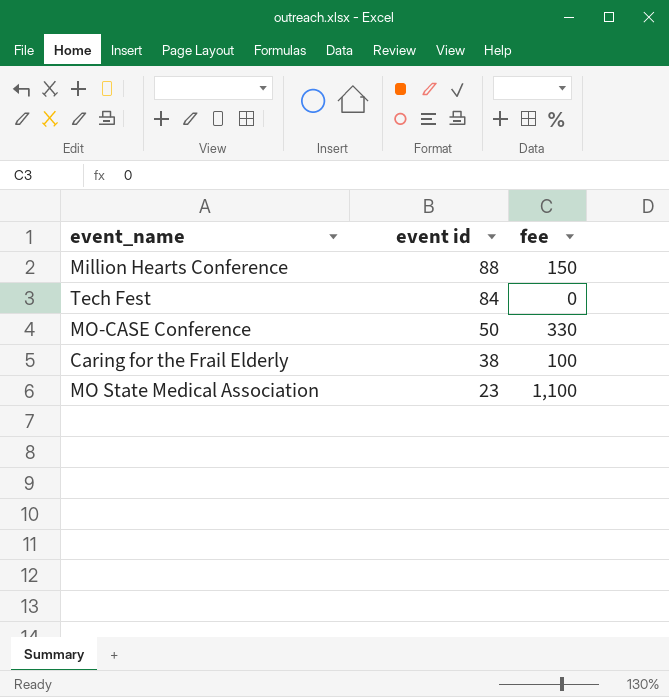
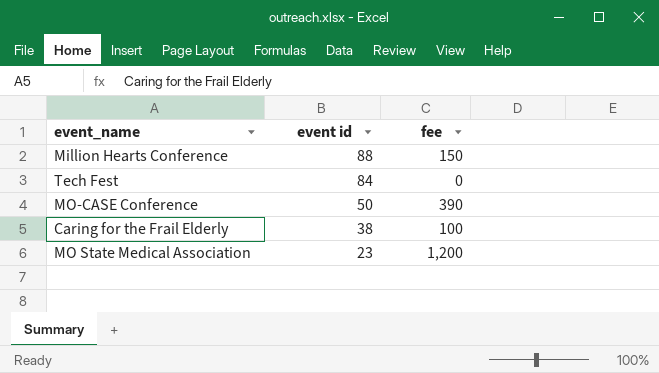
MO-CASE Conference | fee: 330 -> 390
MO State Medical Association | fee: 1,100 -> 1,200

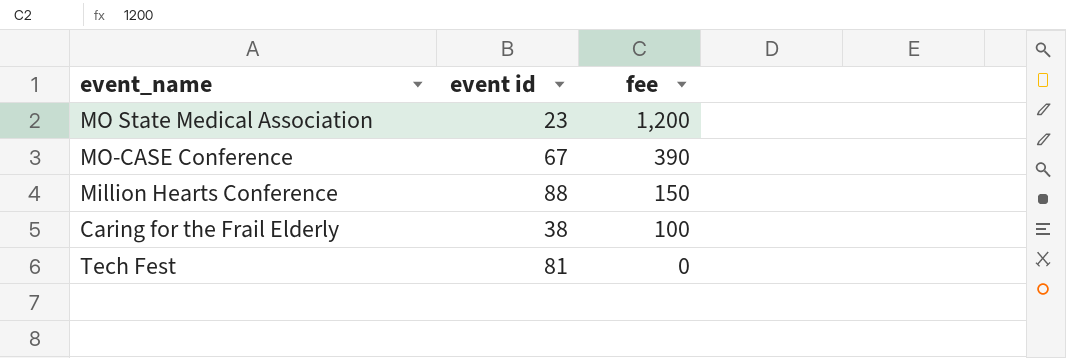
row order: event id descending -> fee descending
MO-CASE Conference | event id: 50 -> 67
Tech Fest | event id: 84 -> 81

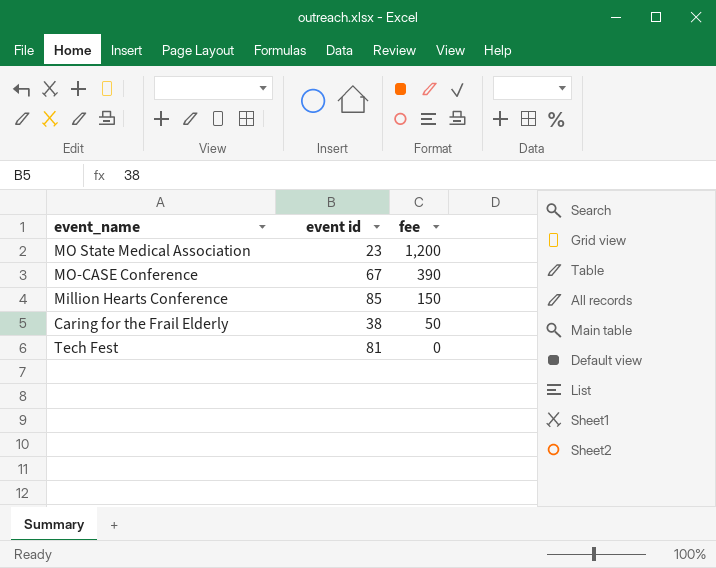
Million Hearts Conference | event id: 88 -> 85
Caring for the Frail Elderly | fee: 100 -> 50

